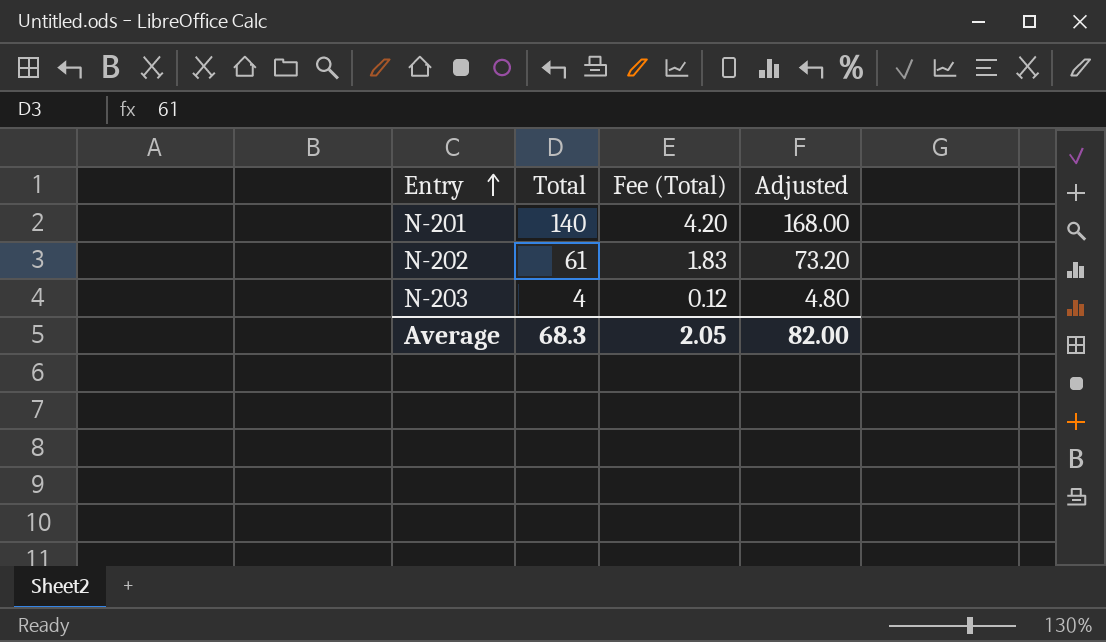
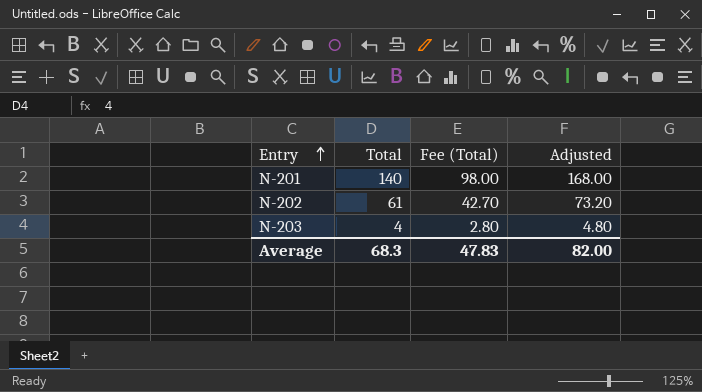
column Fee (Total) | formula: [Total] * 0.03 -> [Total] * 0.7
Average | Fee (Total): 2.05 -> 47.83

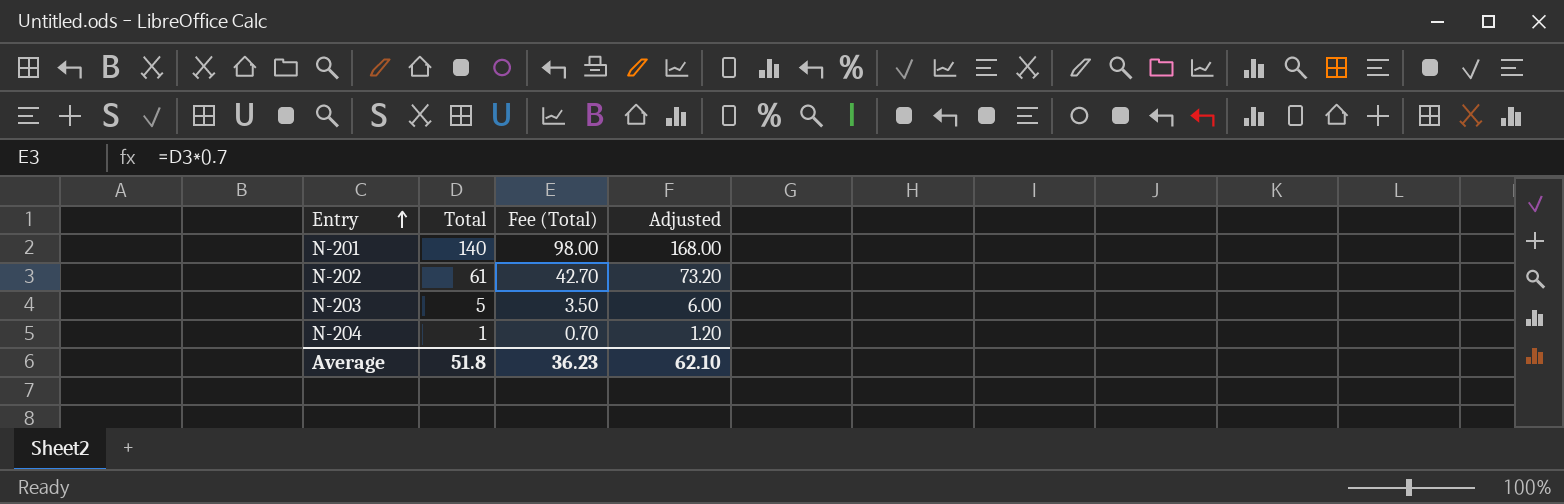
N-203 | Total: 4 -> 5
N-203 | Fee (Total): 2.80 -> 3.50
N-203 | Adjusted: 4.80 -> 6.00
row N-204: none -> 1 | 0.70 | 1.20
Average | Total: 68.3 -> 51.8
Average | Fee (Total): 47.83 -> 36.23
Average | Adjusted: 82.00 -> 62.10

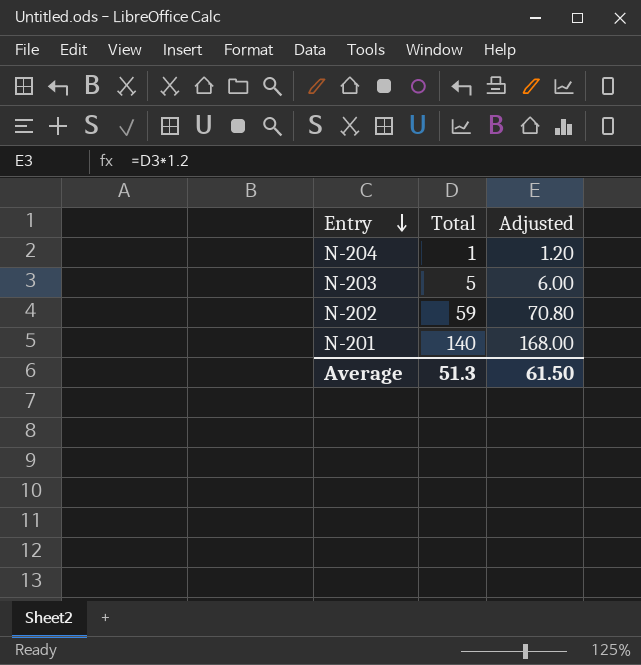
row order: Entry ascending -> Entry descending
column Fee (Total) | formula: [Total] * 0.7 -> none
N-202 | Total: 61 -> 59
N-202 | Adjusted: 73.20 -> 70.80
Average | Total: 51.8 -> 51.3
Average | Adjusted: 62.10 -> 61.50

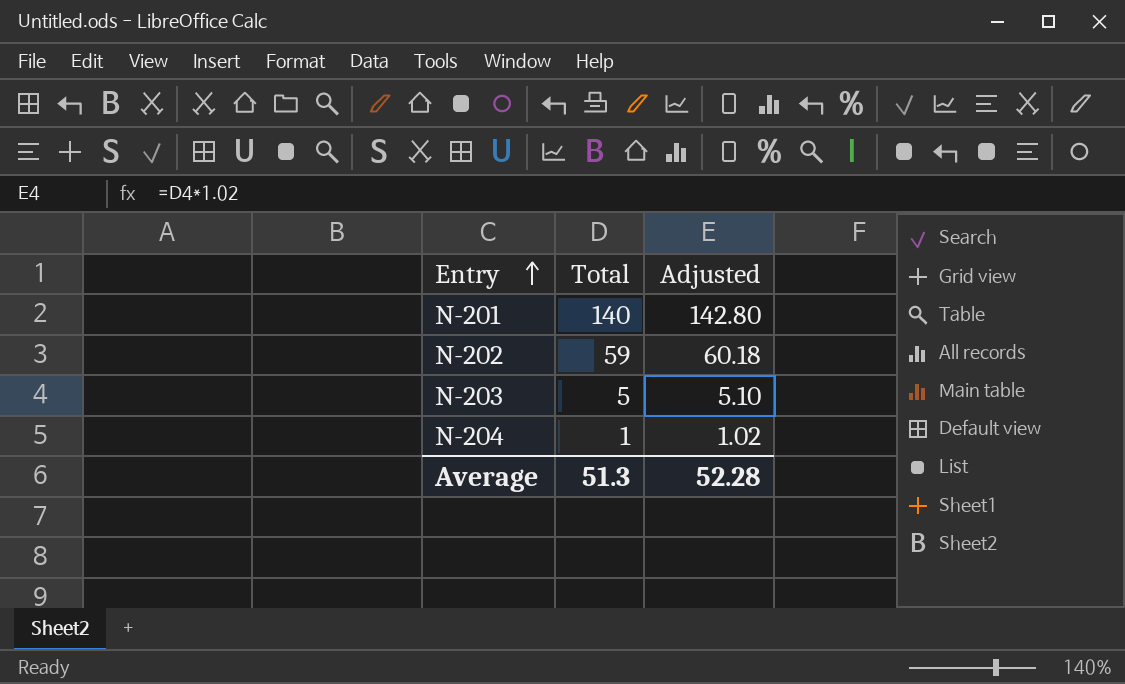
row order: Entry descending -> Entry ascending
column Adjusted | formula: [Total] * 1.2 -> [Total] * 1.02
Average | Adjusted: 61.50 -> 52.28

